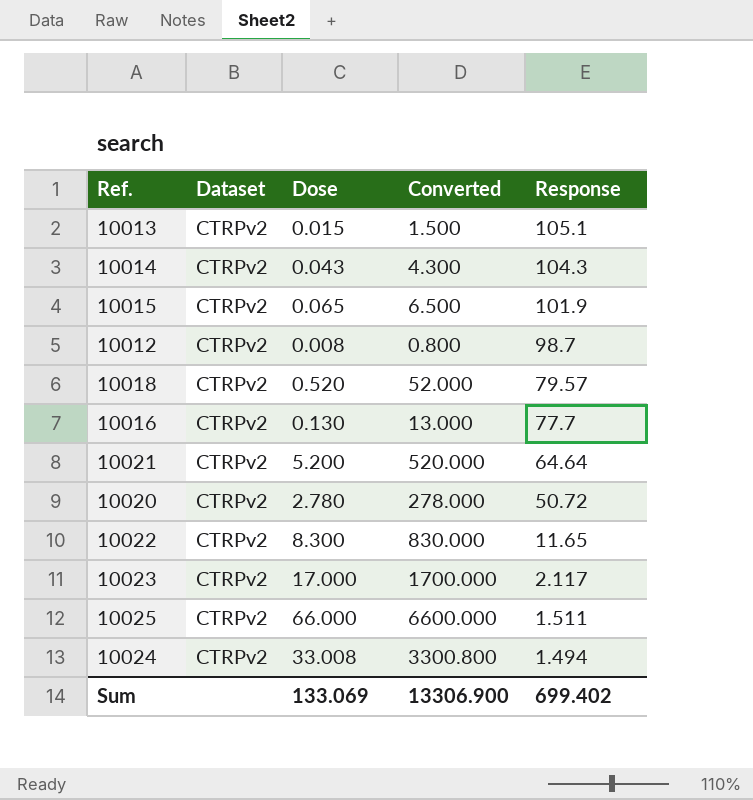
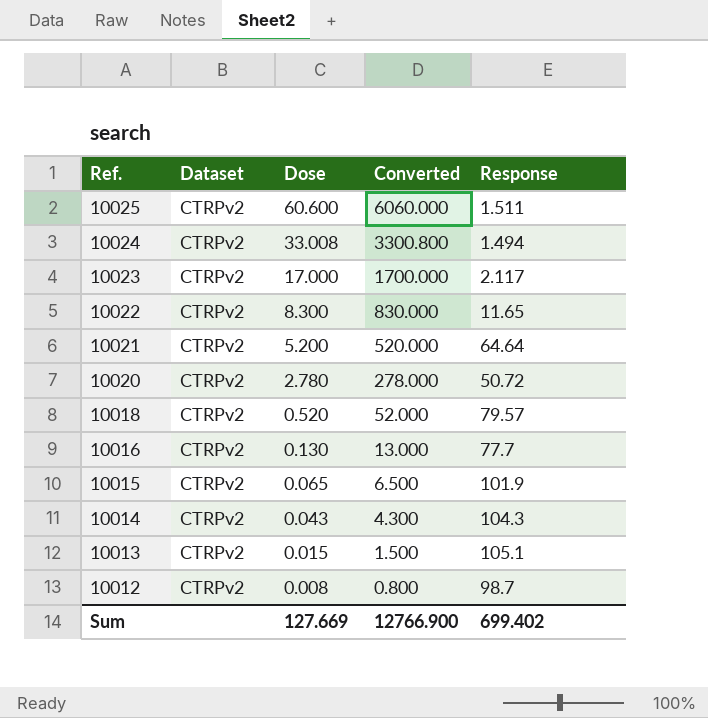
row order: Response descending -> Ref. descending
10025 | Dose: 66.000 -> 60.600
10025 | Converted: 6600.000 -> 6060.000
Sum | Dose: 133.069 -> 127.669
Sum | Converted: 13306.900 -> 12766.900

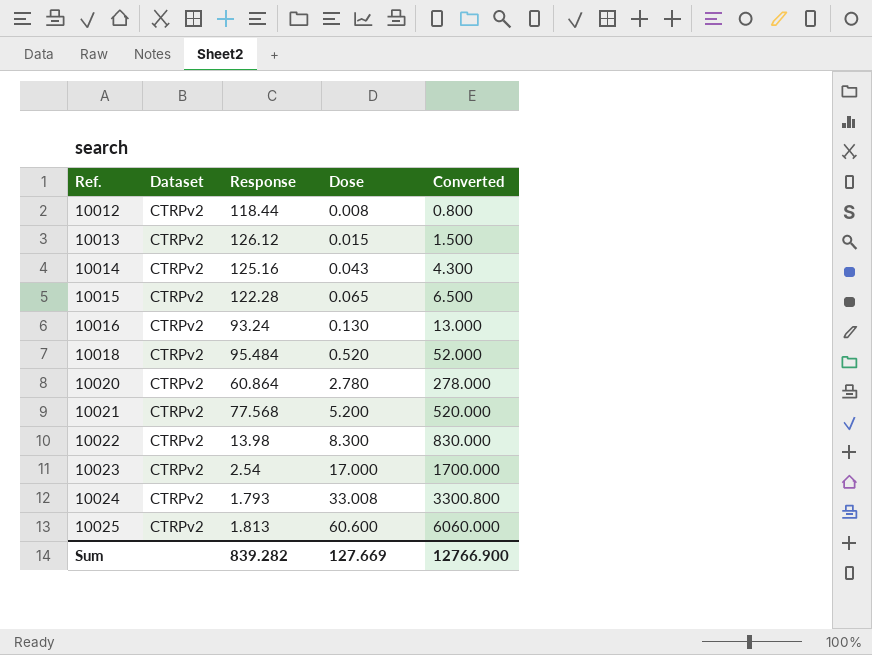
row order: Ref. descending -> Ref. ascending
column Response | position: 5 -> 3
10012 | Response: 98.7 -> 118.44
10013 | Response: 105.1 -> 126.12
10014 | Response: 104.3 -> 125.16
10015 | Response: 101.9 -> 122.28
10016 | Response: 77.7 -> 93.24
10018 | Response: 79.57 -> 95.484
10020 | Response: 50.72 -> 60.864
10021 | Response: 64.64 -> 77.568
10022 | Response: 11.65 -> 13.98
10023 | Response: 2.117 -> 2.54
10024 | Response: 1.494 -> 1.793
10025 | Response: 1.511 -> 1.813
Sum | Response: 699.402 -> 839.282

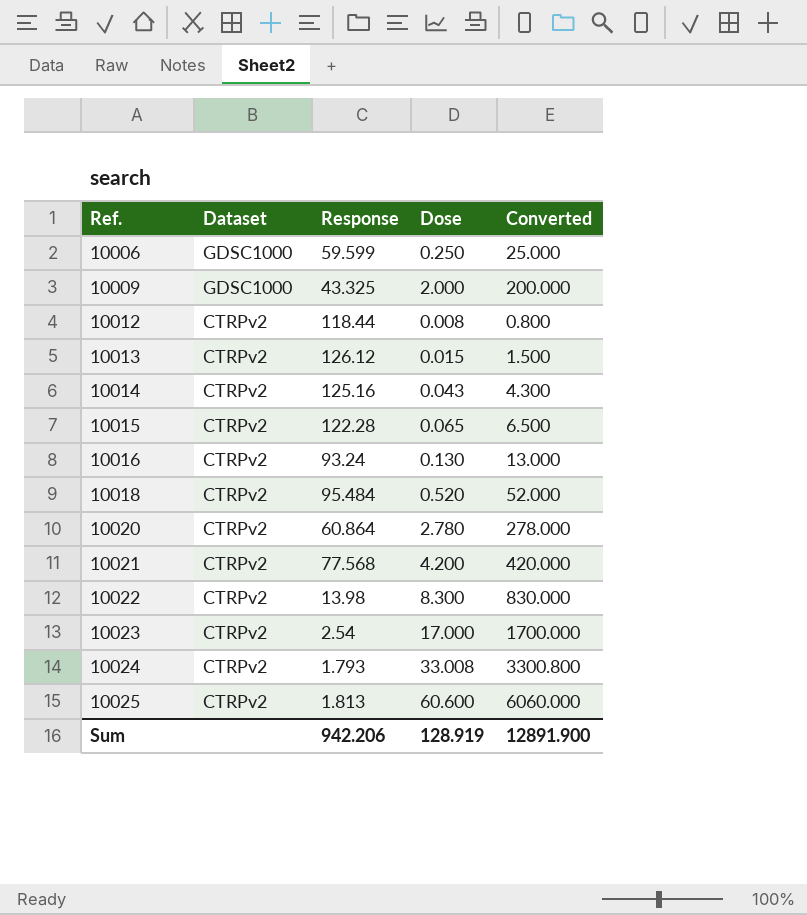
row 10006: none -> GDSC1000 | 59.599 | 0.250 | 25.000
row 10009: none -> GDSC1000 | 43.325 | 2.000 | 200.000
10021 | Dose: 5.200 -> 4.200
10021 | Converted: 520.000 -> 420.000
Sum | Response: 839.282 -> 942.206
Sum | Dose: 127.669 -> 128.919
Sum | Converted: 12766.900 -> 12891.900

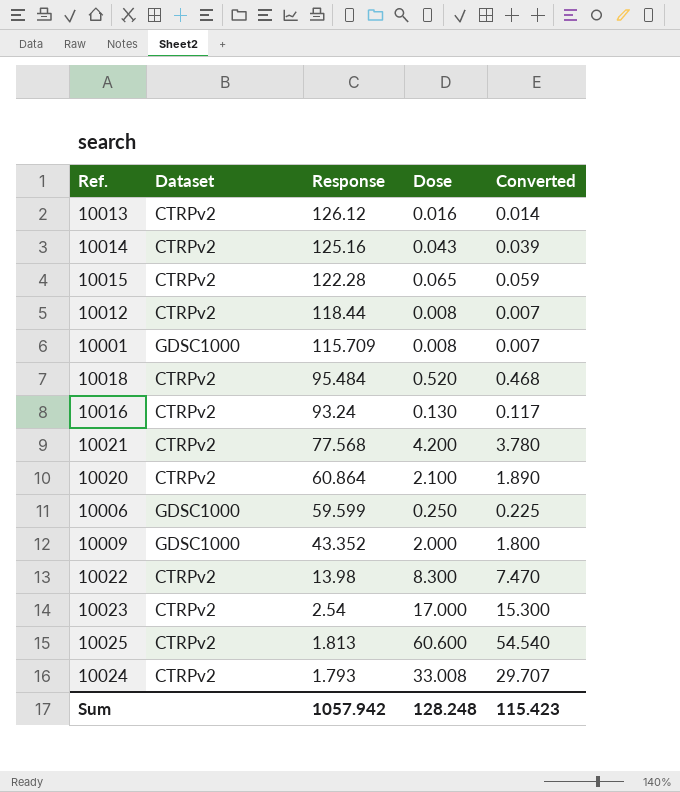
row order: Ref. ascending -> Response descending
column Converted | formula: [Dose] * 100 -> [Dose] * 0.9
10013 | Dose: 0.015 -> 0.016
row 10001: none -> GDSC1000 | 115.709 | 0.008 | 0.007
10020 | Dose: 2.780 -> 2.100
10009 | Response: 43.325 -> 43.352
Sum | Response: 942.206 -> 1057.942
Sum | Dose: 128.919 -> 128.248
Sum | Converted: 12891.900 -> 115.423

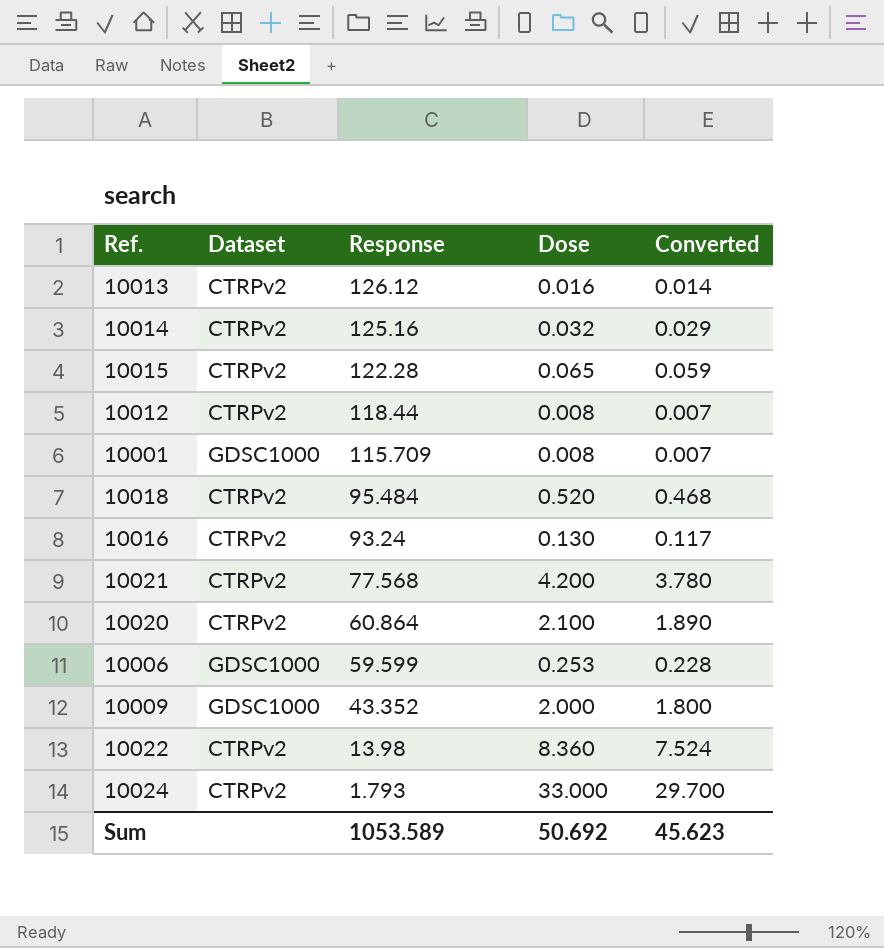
row 10023: CTRPv2 | 2.54 | 17.000 | 15.300 -> none
row 10025: CTRPv2 | 1.813 | 60.600 | 54.540 -> none
10014 | Dose: 0.043 -> 0.032
10014 | Converted: 0.039 -> 0.029
10006 | Dose: 0.250 -> 0.253
10006 | Converted: 0.225 -> 0.228
10022 | Dose: 8.300 -> 8.360
10022 | Converted: 7.470 -> 7.524
10024 | Dose: 33.008 -> 33.000
10024 | Converted: 29.707 -> 29.700
Sum | Response: 1057.942 -> 1053.589
Sum | Dose: 128.248 -> 50.692
Sum | Converted: 115.423 -> 45.623

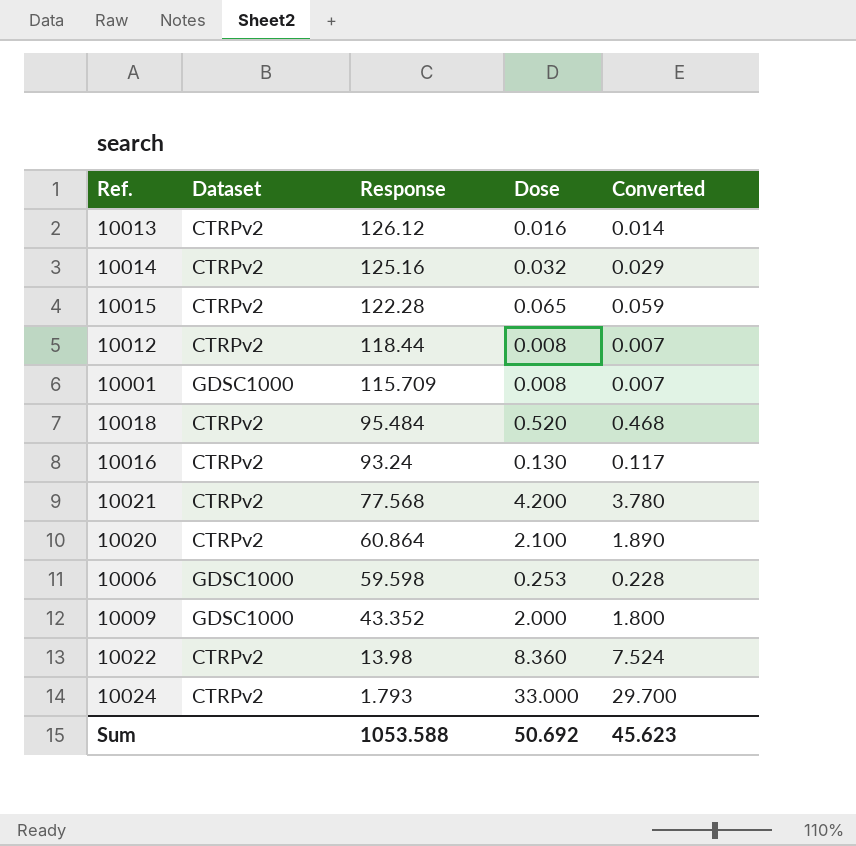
10006 | Response: 59.599 -> 59.598
Sum | Response: 1053.589 -> 1053.588

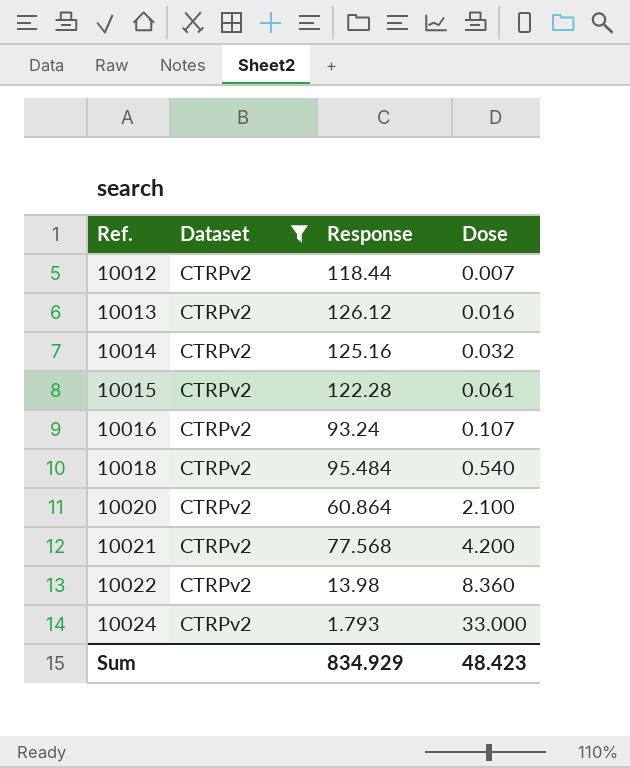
filter: none -> Dataset = CTRPv2
row order: Response descending -> Ref. ascending
column Converted | formula: [Dose] * 0.9 -> none
10012 | Dose: 0.008 -> 0.007
10015 | Dose: 0.065 -> 0.061
10016 | Dose: 0.130 -> 0.107
10018 | Dose: 0.520 -> 0.540
Sum | Response: 1053.588 -> 834.929
Sum | Dose: 50.692 -> 48.423

